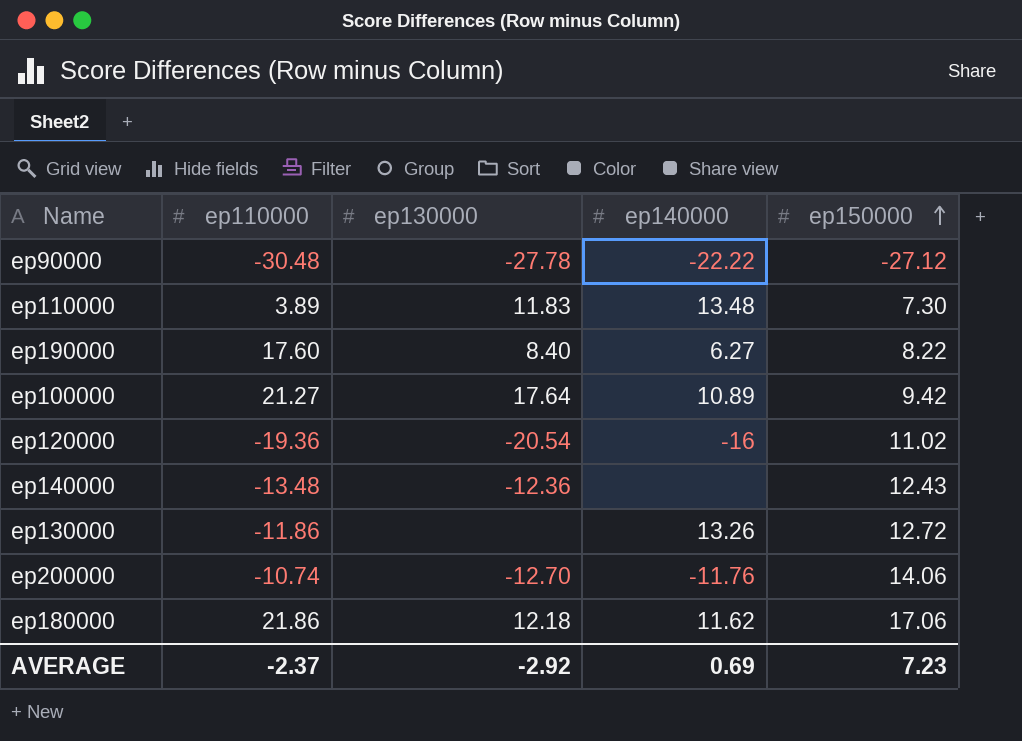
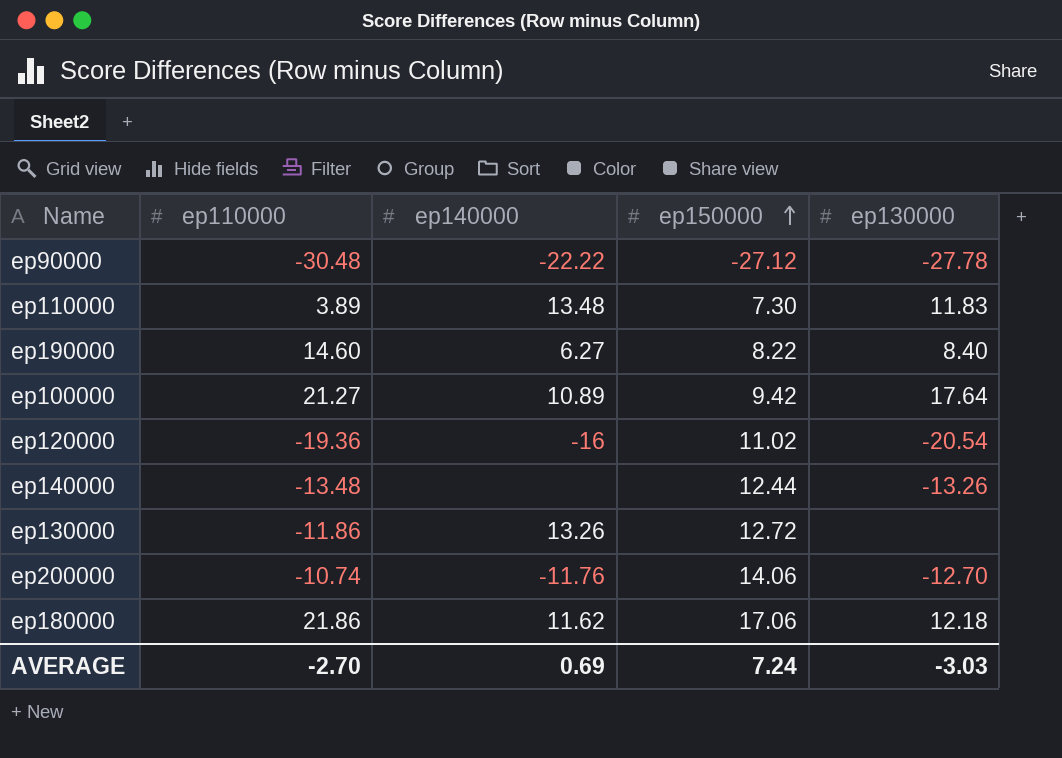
column ep130000 | position: 3 -> 5
ep190000 | ep110000: 17.60 -> 14.60
ep140000 | ep150000: 12.43 -> 12.44
ep140000 | ep130000: -12.36 -> -13.26
AVERAGE | ep110000: -2.37 -> -2.70
AVERAGE | ep150000: 7.23 -> 7.24
AVERAGE | ep130000: -2.92 -> -3.03

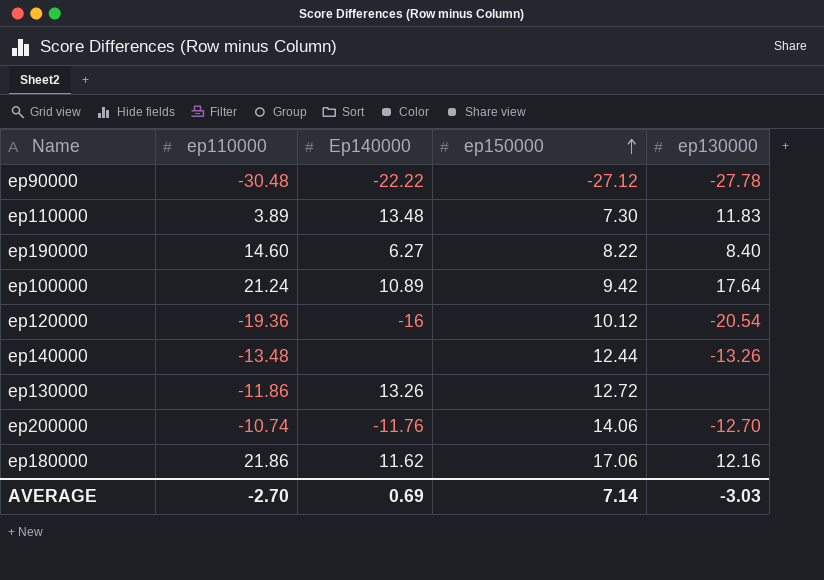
column name: ep140000 -> Ep140000
ep100000 | ep110000: 21.27 -> 21.24
ep120000 | ep150000: 11.02 -> 10.12
ep180000 | ep130000: 12.18 -> 12.16
AVERAGE | ep150000: 7.24 -> 7.14

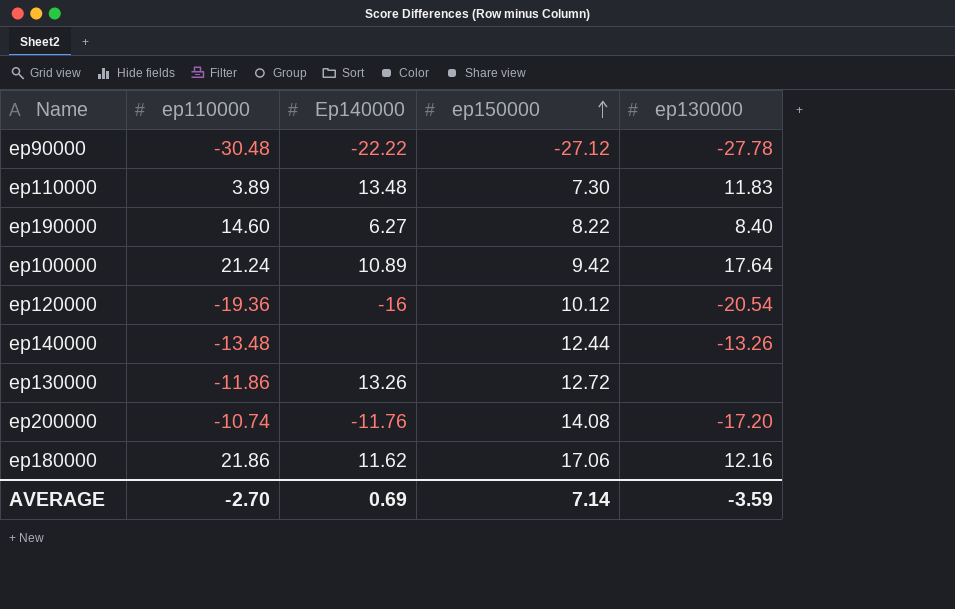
ep200000 | ep150000: 14.06 -> 14.08
ep200000 | ep130000: -12.70 -> -17.20
AVERAGE | ep130000: -3.03 -> -3.59

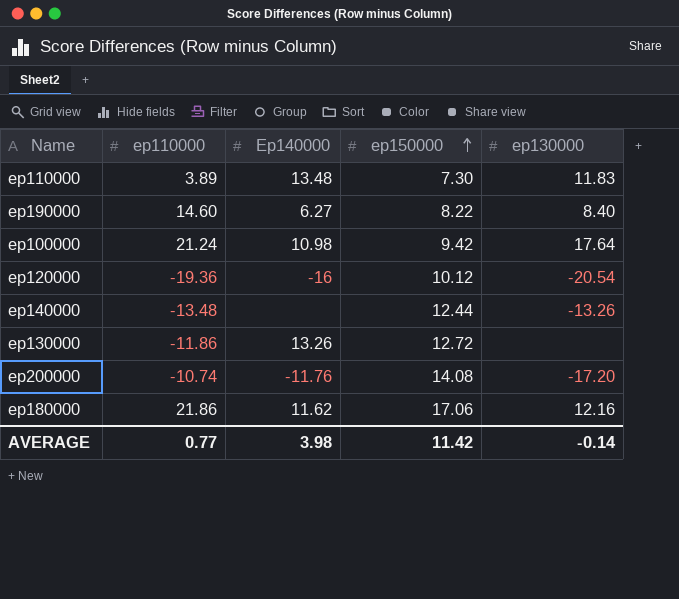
row ep90000: -30.48 | -22.22 | -27.12 | -27.78 -> none
ep100000 | Ep140000: 10.89 -> 10.98
AVERAGE | ep110000: -2.70 -> 0.77
AVERAGE | Ep140000: 0.69 -> 3.98
AVERAGE | ep150000: 7.14 -> 11.42
AVERAGE | ep130000: -3.59 -> -0.14

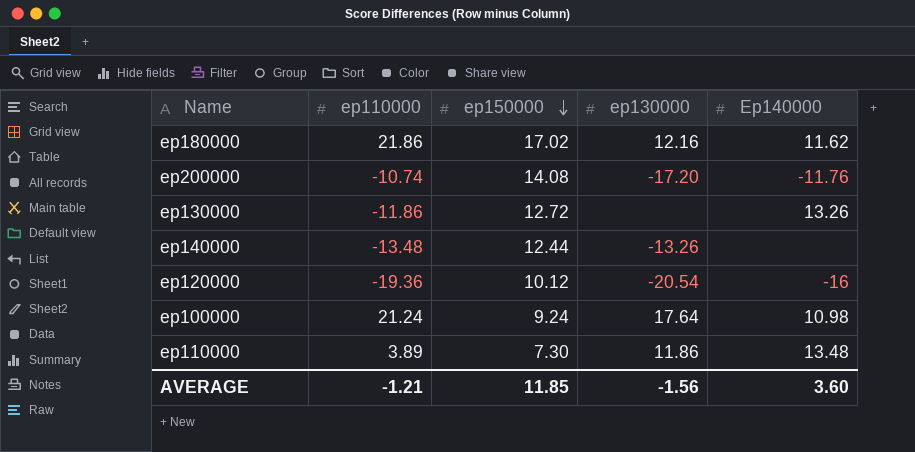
row order: ep150000 ascending -> ep150000 descending
column Ep140000 | position: 3 -> 5
row ep190000: 14.60 | 6.27 | 8.22 | 8.40 -> none
ep180000 | ep150000: 17.06 -> 17.02
ep100000 | ep150000: 9.42 -> 9.24
ep110000 | ep130000: 11.83 -> 11.86
AVERAGE | ep110000: 0.77 -> -1.21
AVERAGE | ep150000: 11.42 -> 11.85
AVERAGE | ep130000: -0.14 -> -1.56
AVERAGE | Ep140000: 3.98 -> 3.60

